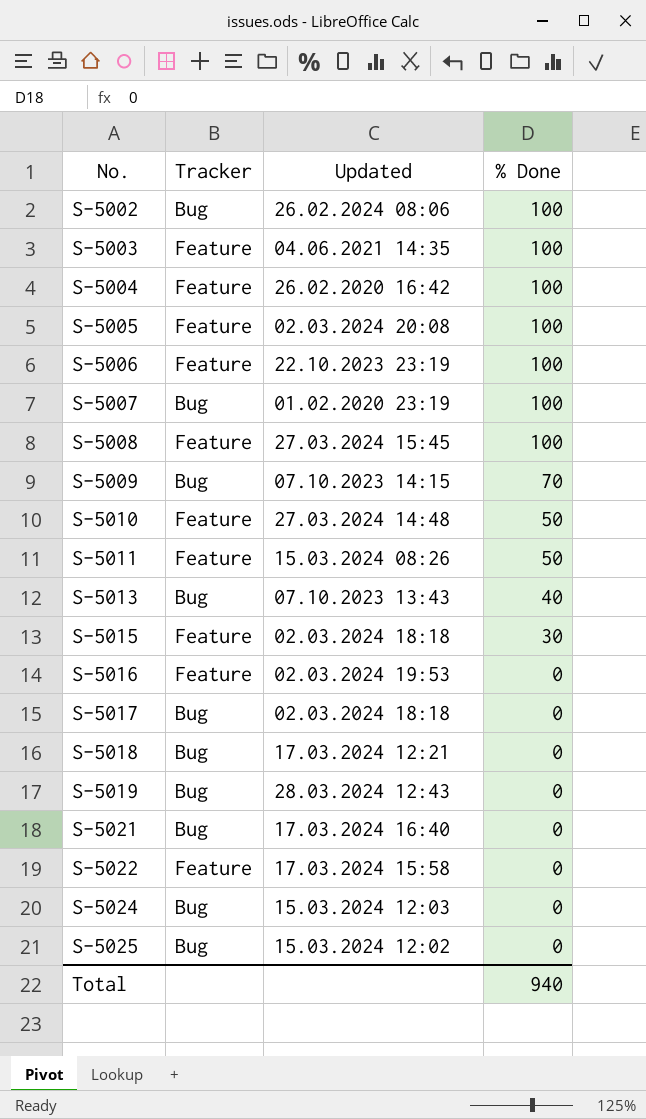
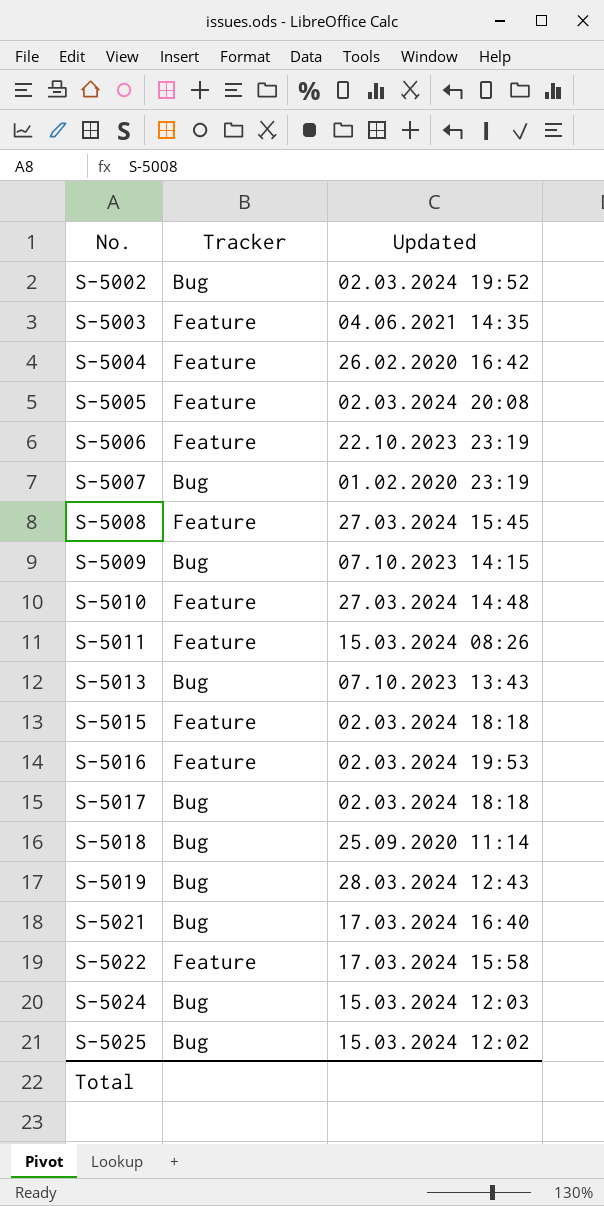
column % Done | position: 4 -> none
S-5002 | Updated: 26.02.2024 08:06 -> 02.03.2024 19:52
S-5018 | Updated: 17.03.2024 12:21 -> 25.09.2020 11:14

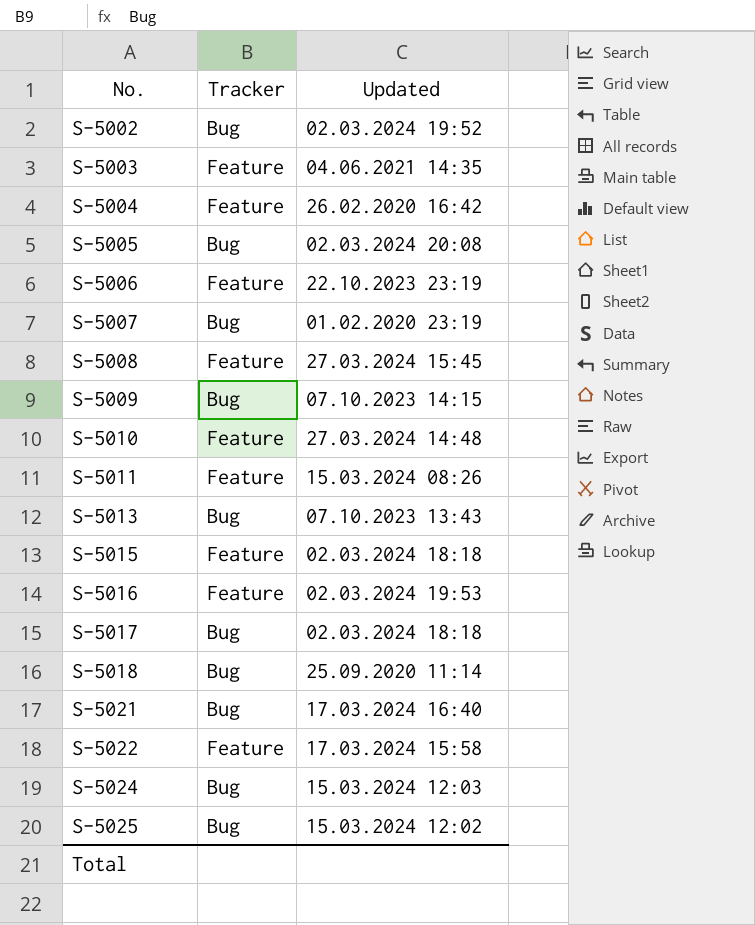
row S-5019: Bug | 28.03.2024 12:43 -> none
S-5005 | Tracker: Feature -> Bug

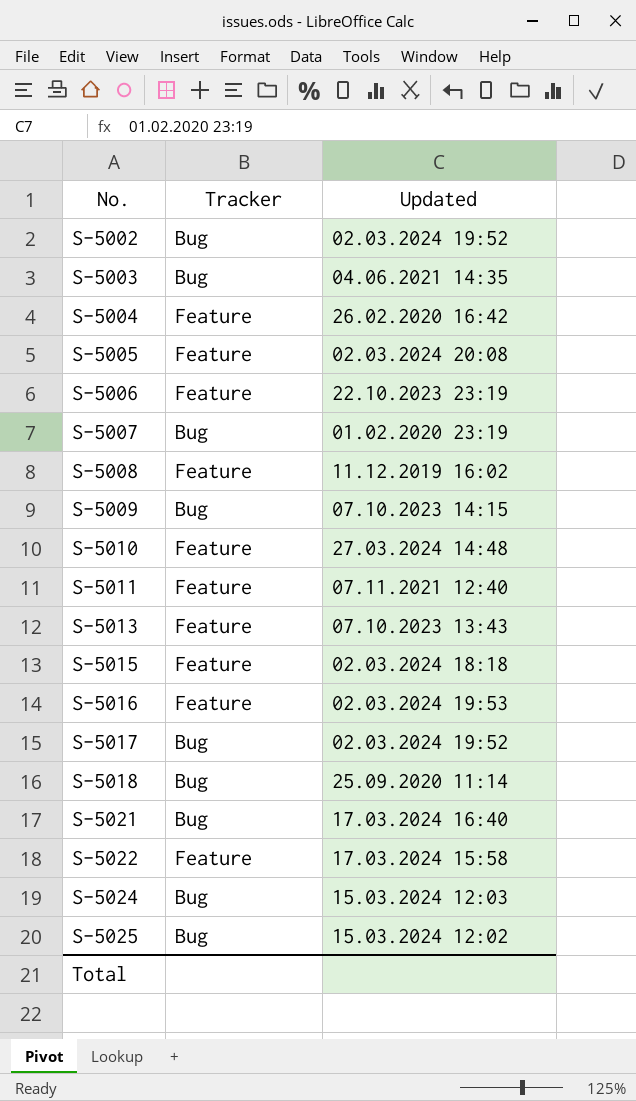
S-5003 | Tracker: Feature -> Bug
S-5005 | Tracker: Bug -> Feature
S-5008 | Updated: 27.03.2024 15:45 -> 11.12.2019 16:02
S-5011 | Updated: 15.03.2024 08:26 -> 07.11.2021 12:40
S-5013 | Tracker: Bug -> Feature
S-5017 | Updated: 02.03.2024 18:18 -> 02.03.2024 19:52

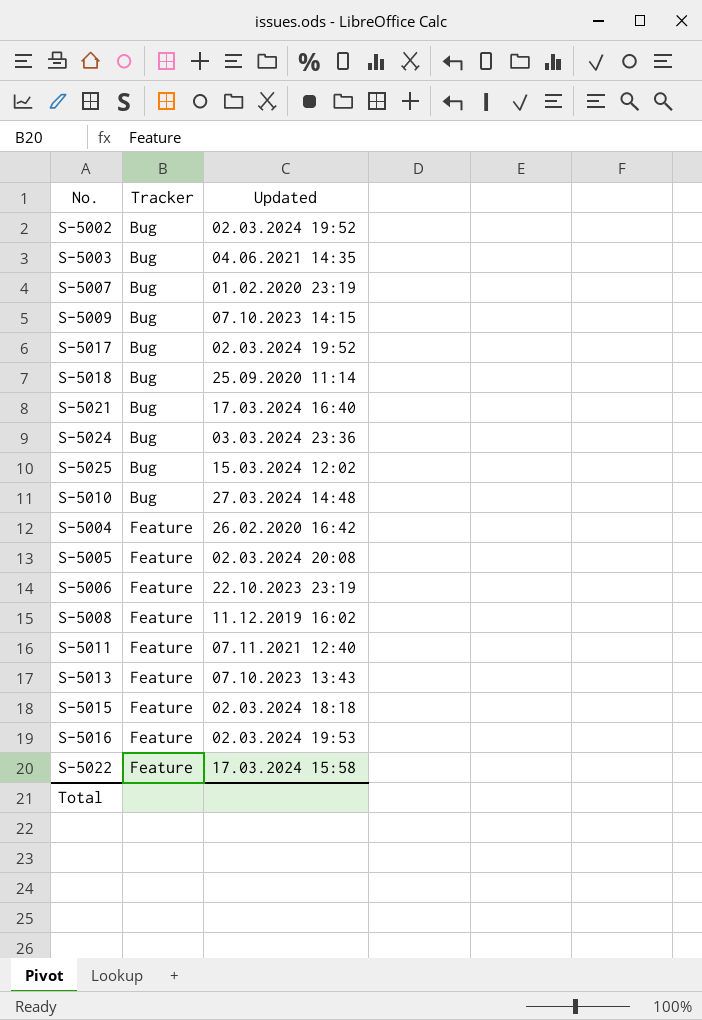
row order: No. ascending -> Tracker ascending
S-5024 | Updated: 15.03.2024 12:03 -> 03.03.2024 23:36
S-5010 | Tracker: Feature -> Bug

